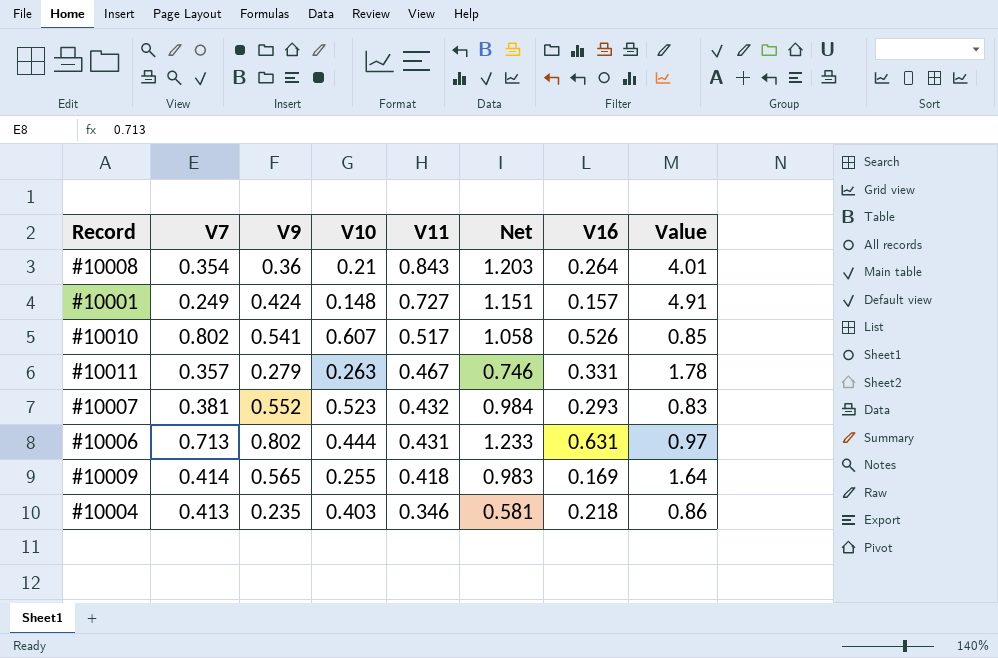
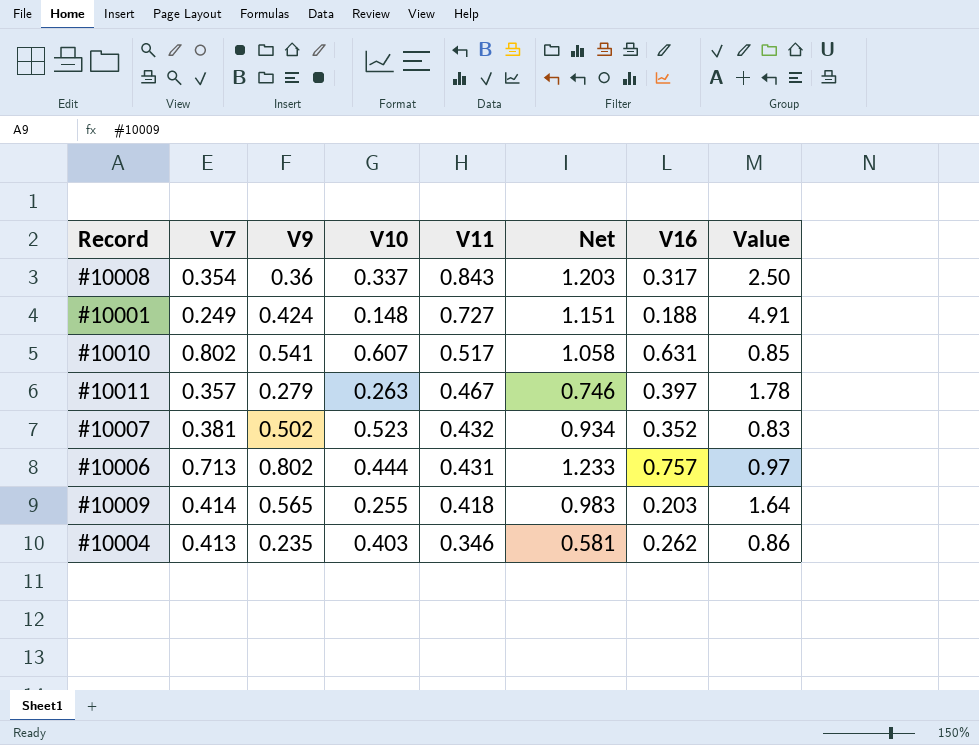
#10008 | V10: 0.21 -> 0.337
#10008 | V16: 0.264 -> 0.317
#10008 | Value: 4.01 -> 2.50
#10001 | V16: 0.157 -> 0.188
#10010 | V16: 0.526 -> 0.631
#10011 | V16: 0.331 -> 0.397
#10007 | V9: 0.552 -> 0.502
#10007 | Net: 0.984 -> 0.934
#10007 | V16: 0.293 -> 0.352
#10006 | V16: 0.631 -> 0.757
#10009 | V16: 0.169 -> 0.203
#10004 | V16: 0.218 -> 0.262

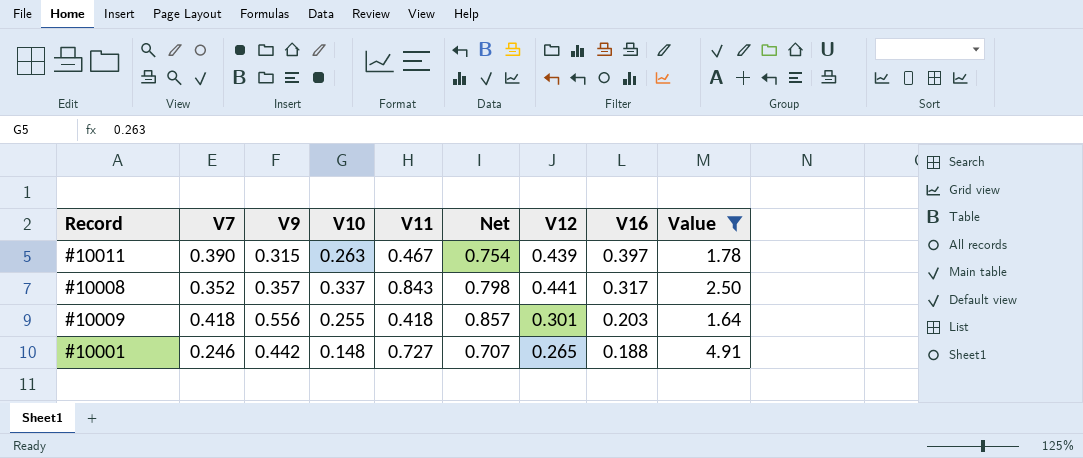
filter: none -> Value >= 1.64
row order: V11 descending -> V16 descending
column Net | formula: [V9] + [V11] -> [V9] + [V12]
column V12 | position: none -> 7
#10011 | V7: 0.357 -> 0.390
#10011 | V9: 0.279 -> 0.315
#10008 | V7: 0.354 -> 0.352
#10008 | V9: 0.36 -> 0.357
#10009 | V7: 0.414 -> 0.418
#10009 | V9: 0.565 -> 0.556
#10001 | V7: 0.249 -> 0.246
#10001 | V9: 0.424 -> 0.442

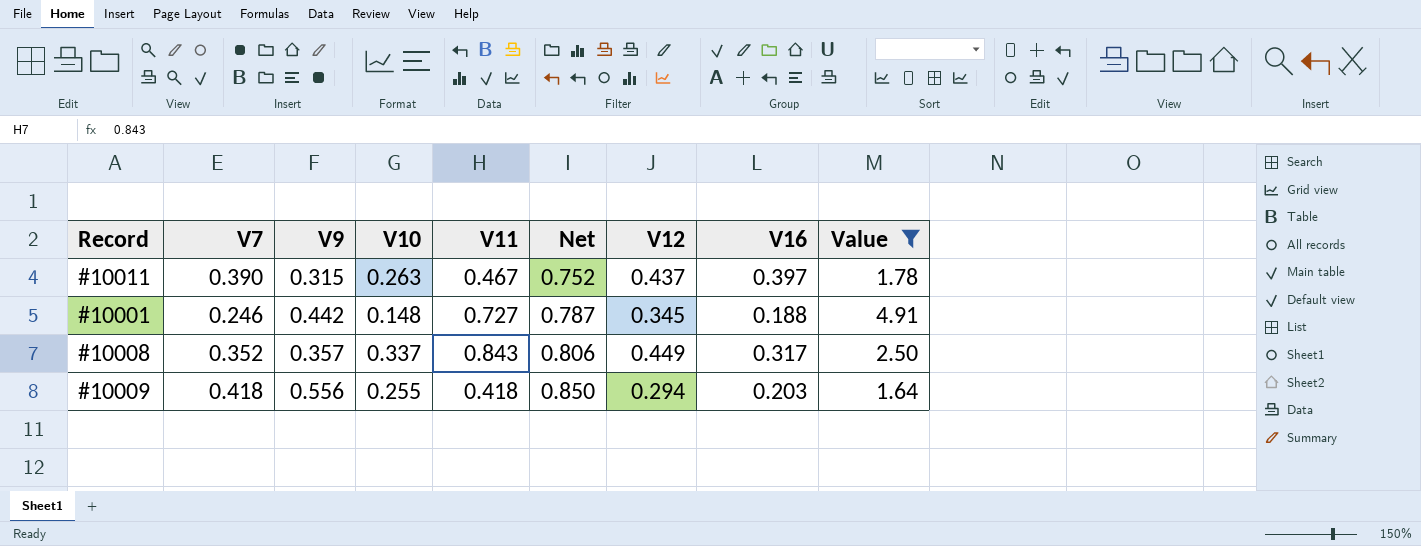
row order: V16 descending -> Net ascending
#10011 | Net: 0.754 -> 0.752
#10011 | V12: 0.439 -> 0.437
#10001 | Net: 0.707 -> 0.787
#10001 | V12: 0.265 -> 0.345
#10008 | Net: 0.798 -> 0.806
#10008 | V12: 0.441 -> 0.449
#10009 | Net: 0.857 -> 0.850
#10009 | V12: 0.301 -> 0.294

